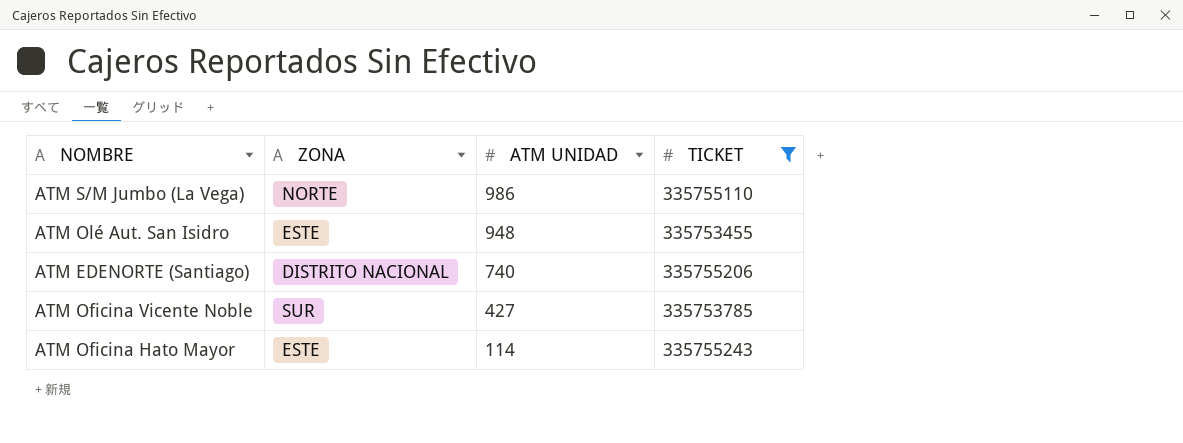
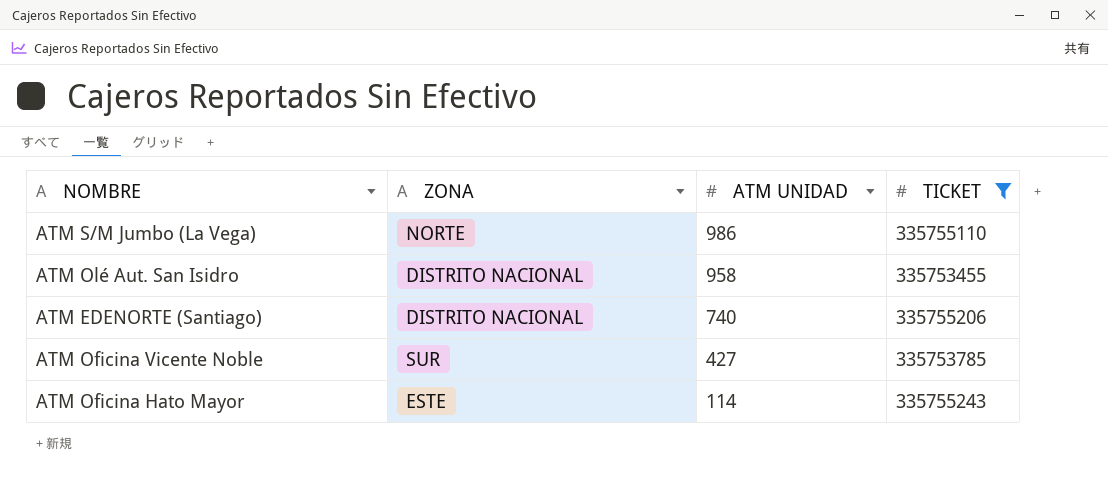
ATM Olé Aut. San Isidro | ZONA: ESTE -> DISTRITO NACIONAL
ATM Olé Aut. San Isidro | ATM UNIDAD: 948 -> 958

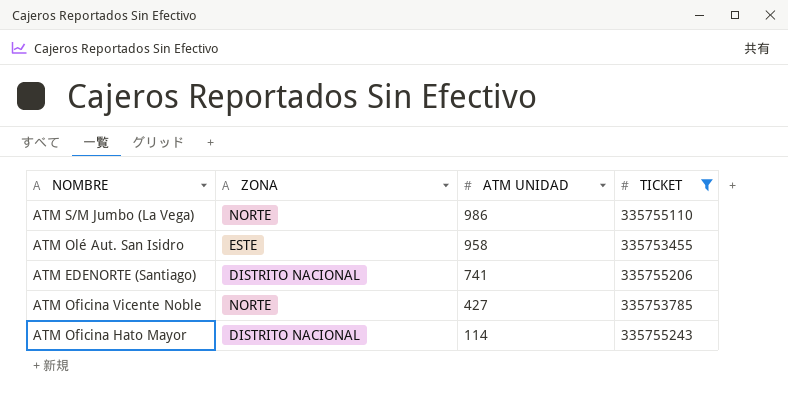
ATM Olé Aut. San Isidro | ZONA: DISTRITO NACIONAL -> ESTE
ATM EDENORTE (Santiago) | ATM UNIDAD: 740 -> 741
ATM Oficina Vicente Noble | ZONA: SUR -> NORTE
ATM Oficina Hato Mayor | ZONA: ESTE -> DISTRITO NACIONAL

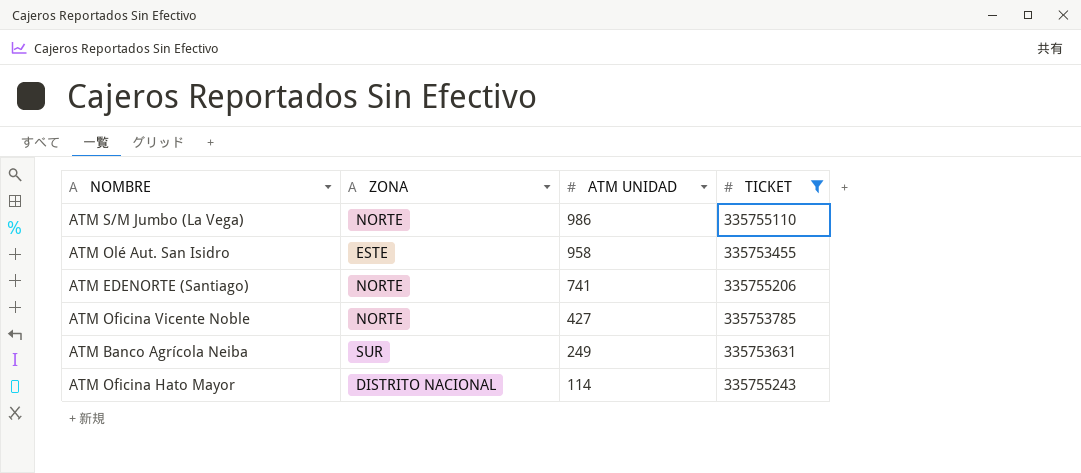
ATM EDENORTE (Santiago) | ZONA: DISTRITO NACIONAL -> NORTE
row ATM Banco Agrícola Neiba: none -> SUR | 249 | 335753631

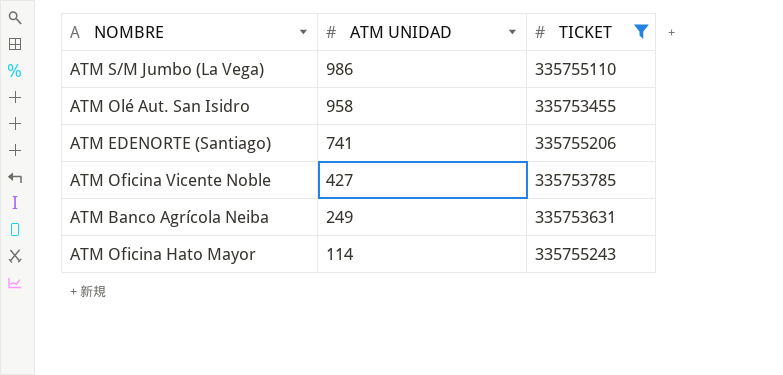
column ZONA | position: 2 -> none

